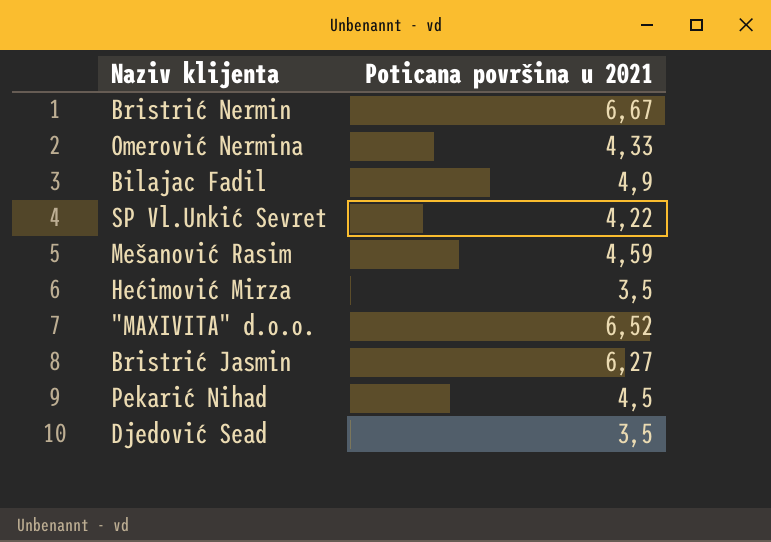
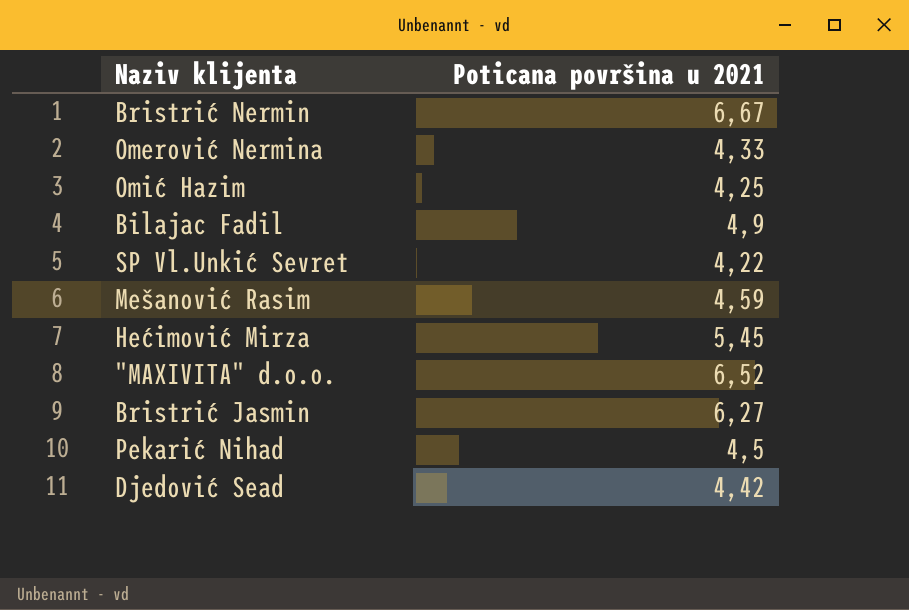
row Omić Hazim: none -> 4,25
Hećimović Mirza | Poticana površina u 2021: 3,5 -> 5,45
Djedović Sead | Poticana površina u 2021: 3,5 -> 4,42

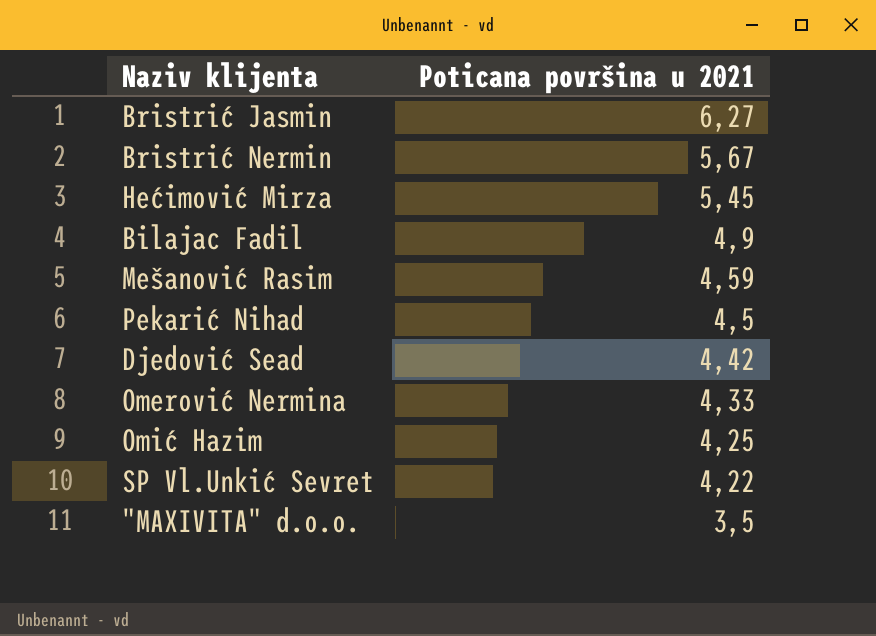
row order: none -> Poticana površina u 2021 descending
Bristrić Nermin | Poticana površina u 2021: 6,67 -> 5,67
"MAXIVITA" d.o.o. | Poticana površina u 2021: 6,52 -> 3,5

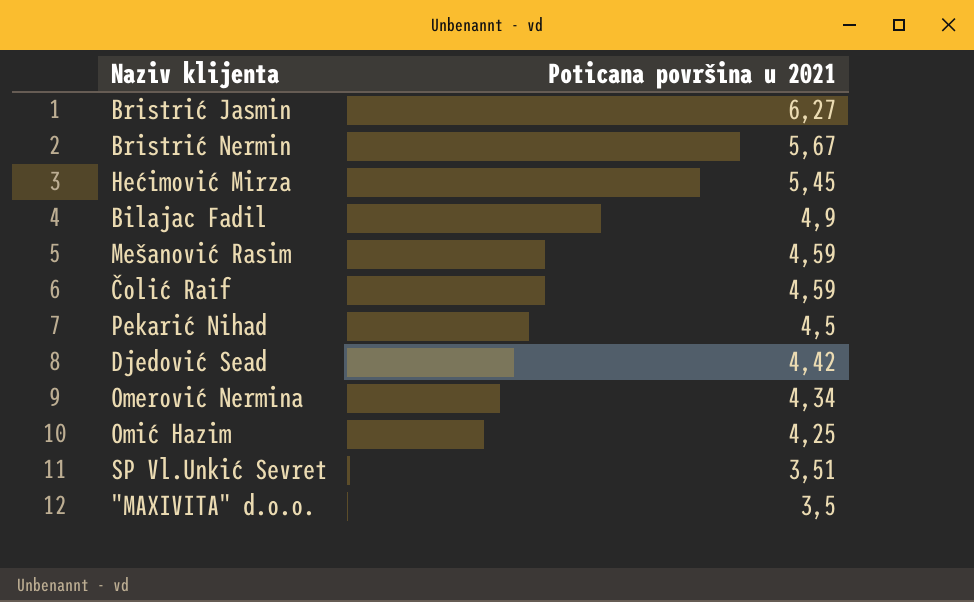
row Čolić Raif: none -> 4,59
Omerović Nermina | Poticana površina u 2021: 4,33 -> 4,34
SP Vl.Unkić Sevret | Poticana površina u 2021: 4,22 -> 3,51

